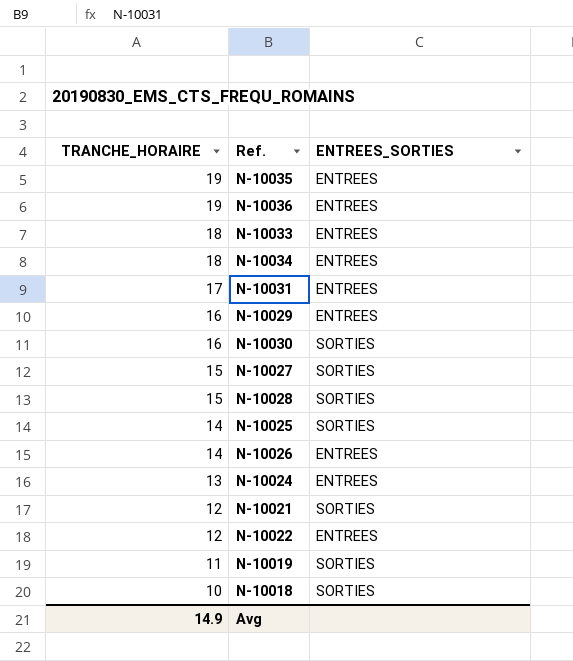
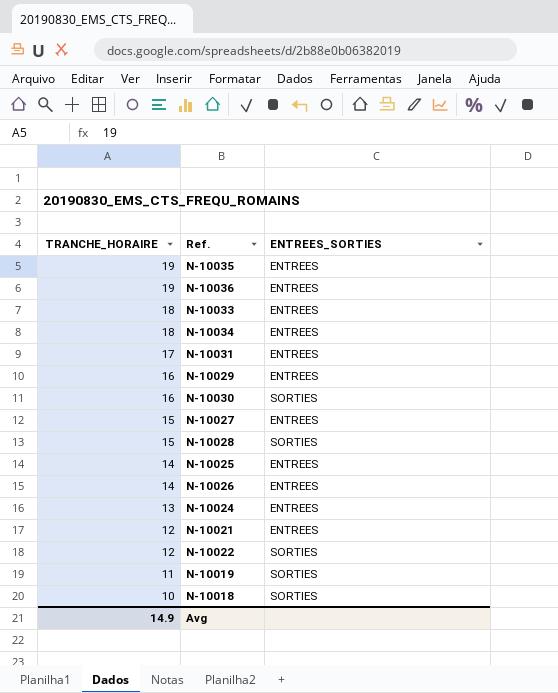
N-10027 | ENTREES_SORTIES: SORTIES -> ENTREES
N-10025 | ENTREES_SORTIES: SORTIES -> ENTREES
N-10021 | ENTREES_SORTIES: SORTIES -> ENTREES
N-10022 | ENTREES_SORTIES: ENTREES -> SORTIES

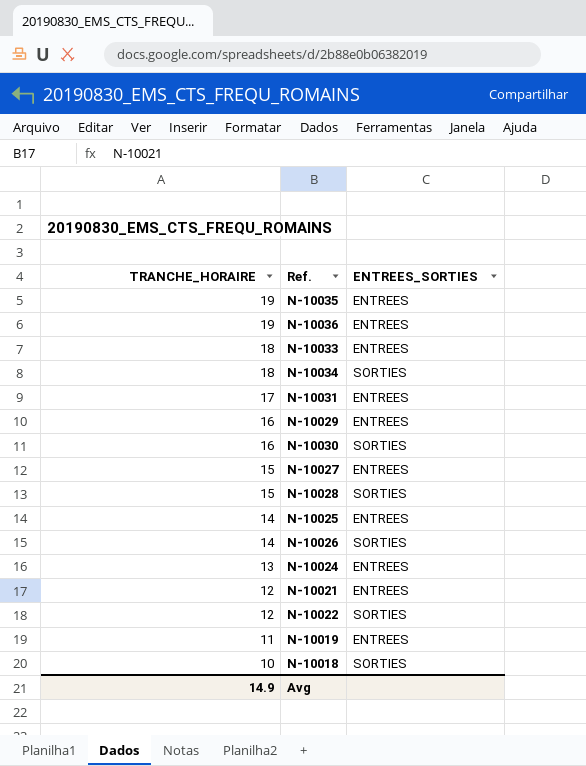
N-10034 | ENTREES_SORTIES: ENTREES -> SORTIES
N-10026 | ENTREES_SORTIES: ENTREES -> SORTIES
N-10019 | ENTREES_SORTIES: SORTIES -> ENTREES

